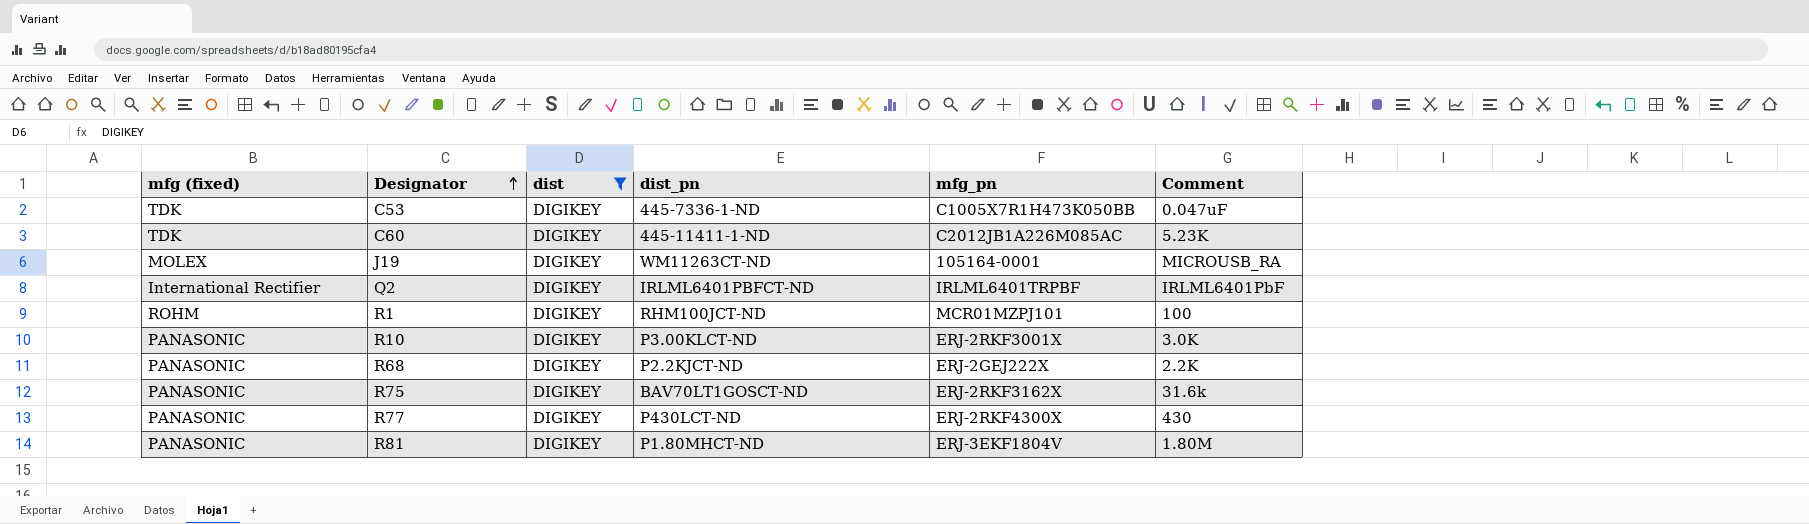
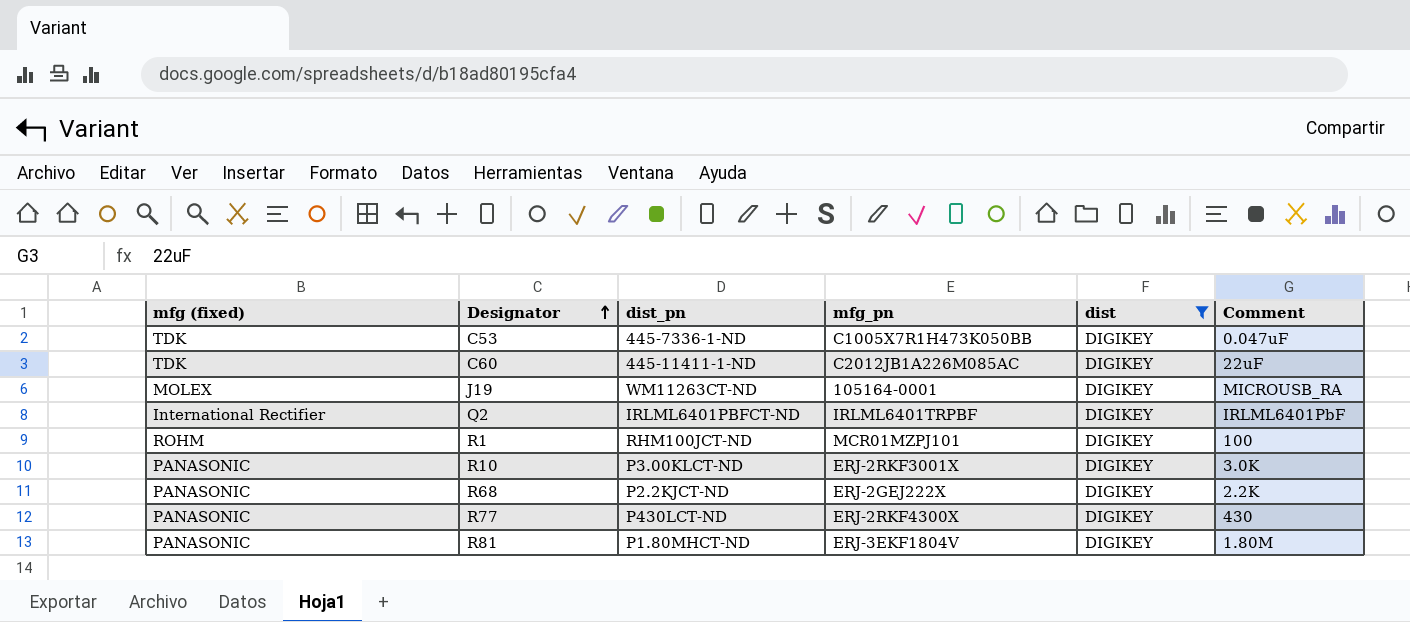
column dist | position: 3 -> 5
row R75: PANASONIC | DIGIKEY | BAV70LT1GOSCT-ND | ERJ-2RKF3162X | 31.6k -> none
C60 | Comment: 5.23K -> 22uF

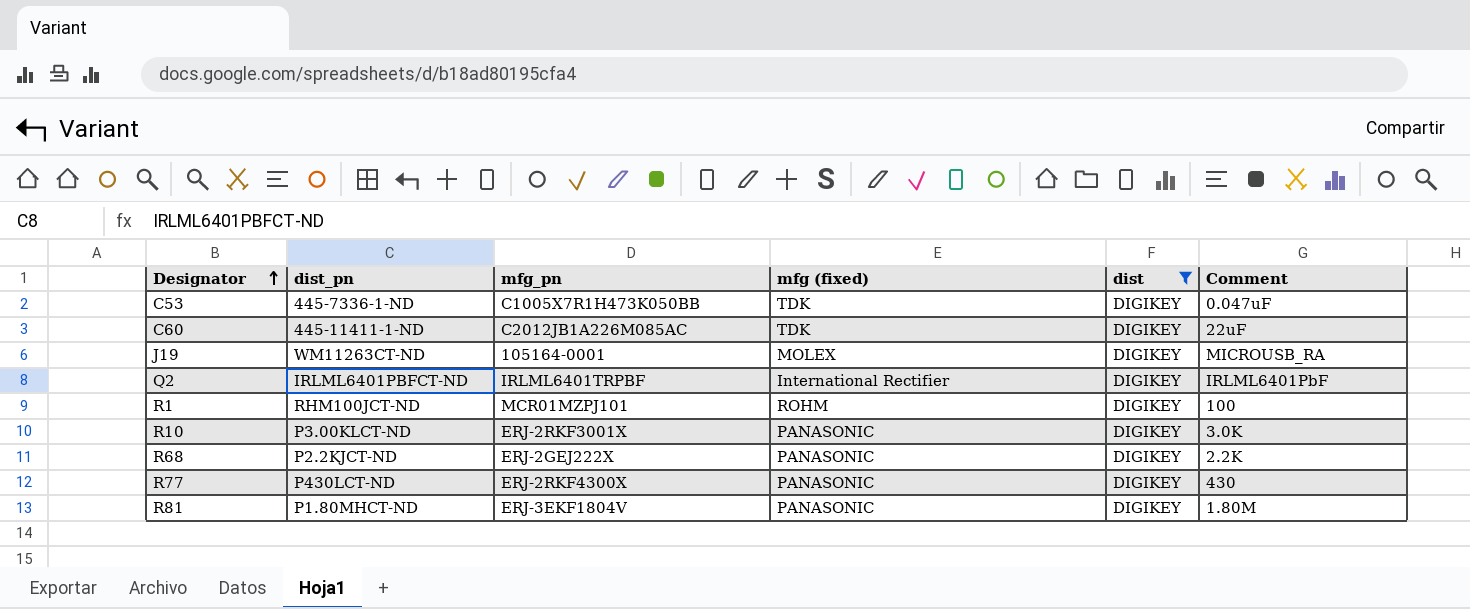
column mfg (fixed) | position: 1 -> 4

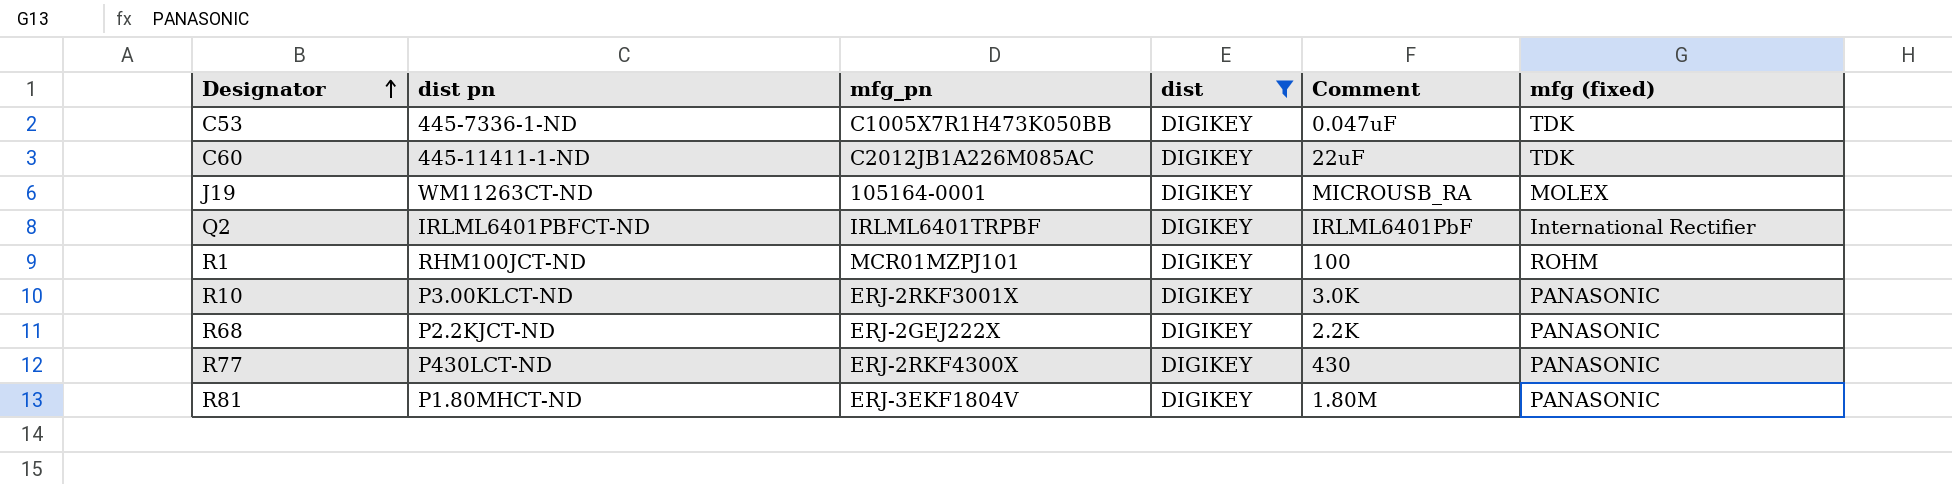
column name: dist_pn -> dist pn
column mfg (fixed) | position: 4 -> 6

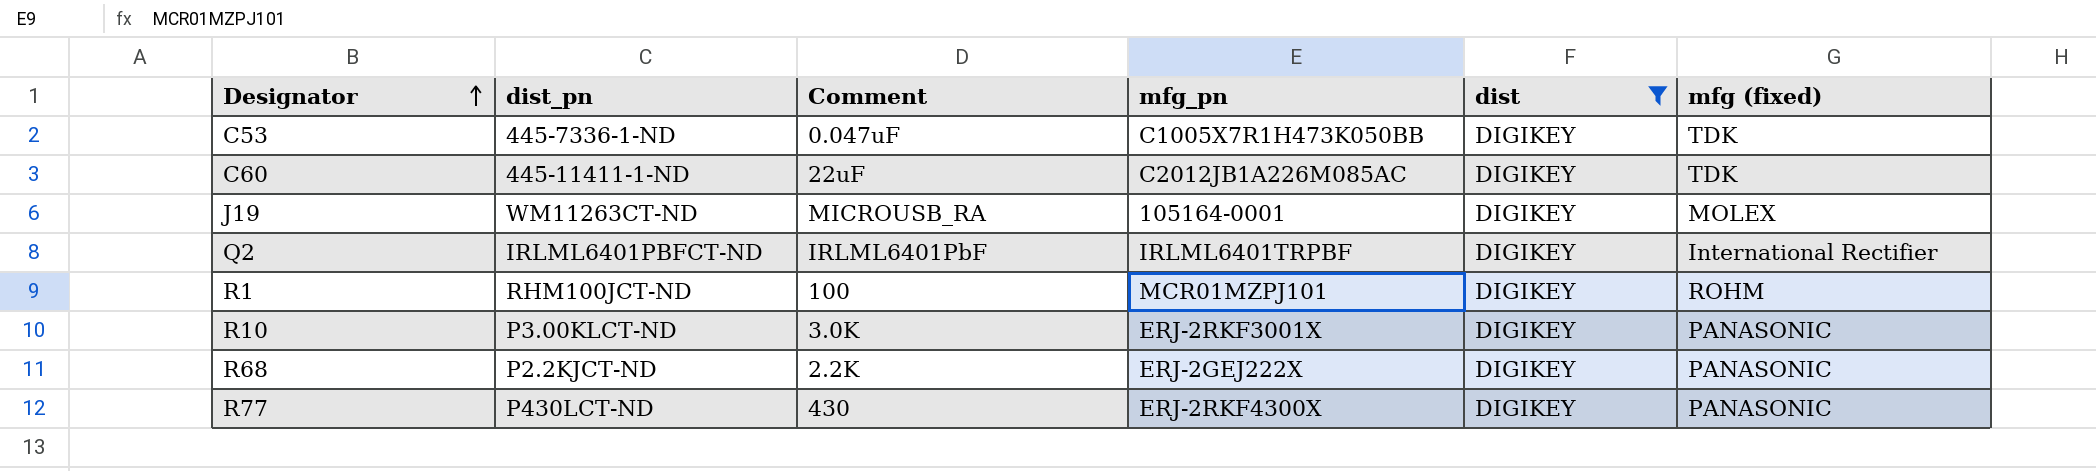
column name: dist pn -> dist_pn
column Comment | position: 5 -> 3
row R81: P1.80MHCT-ND | ERJ-3EKF1804V | DIGIKEY | 1.80M | PANASONIC -> none

